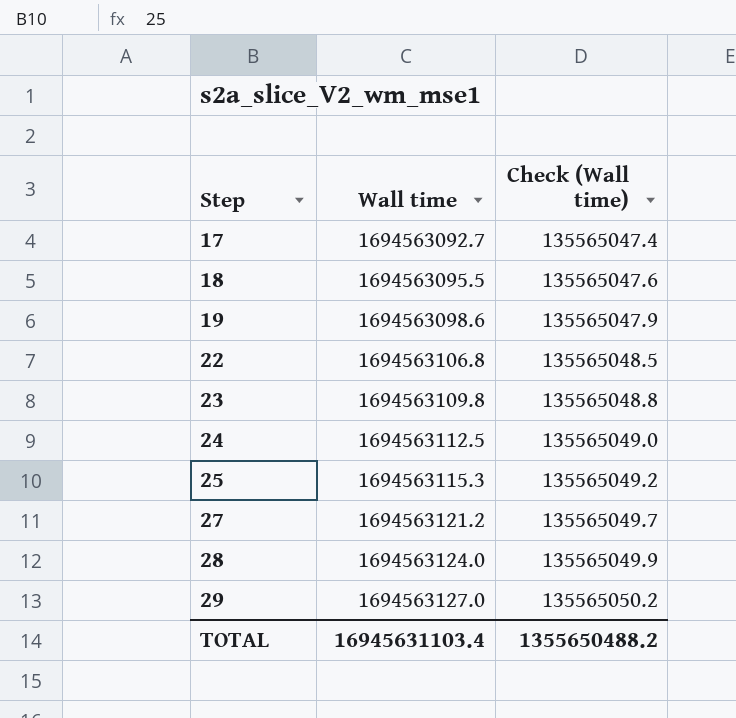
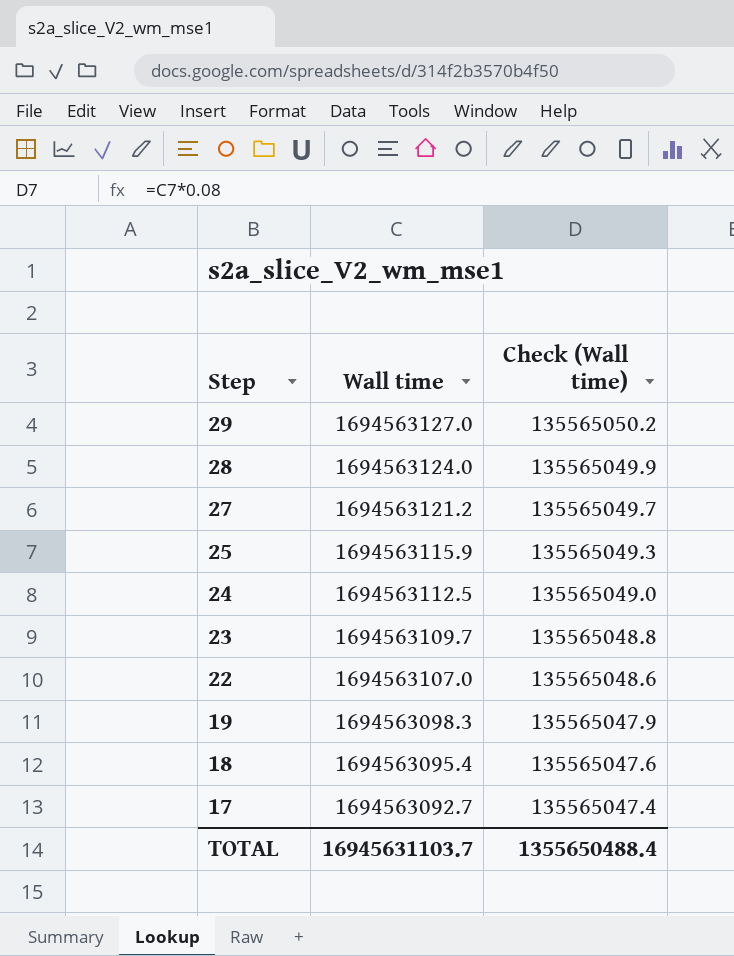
row order: Step ascending -> Step descending
25 | Wall time: 1694563115.3 -> 1694563115.9
25 | Check (Wall time): 135565049.2 -> 135565049.3
23 | Wall time: 1694563109.8 -> 1694563109.7
22 | Wall time: 1694563106.8 -> 1694563107.0
22 | Check (Wall time): 135565048.5 -> 135565048.6
19 | Wall time: 1694563098.6 -> 1694563098.3
18 | Wall time: 1694563095.5 -> 1694563095.4
TOTAL | Wall time: 16945631103.4 -> 16945631103.7
TOTAL | Check (Wall time): 1355650488.2 -> 1355650488.4

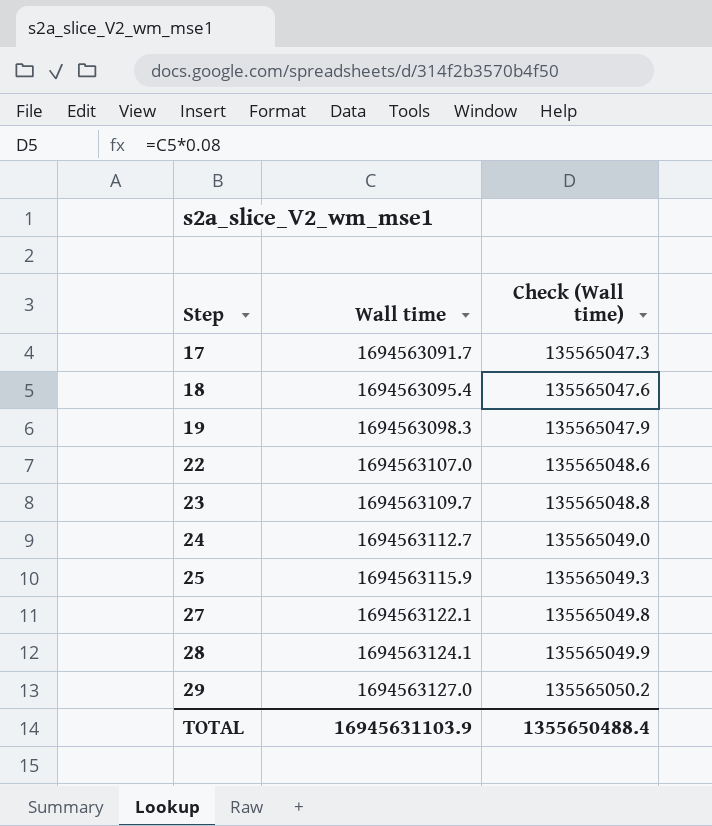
row order: Step descending -> Step ascending
17 | Wall time: 1694563092.7 -> 1694563091.7
17 | Check (Wall time): 135565047.4 -> 135565047.3
24 | Wall time: 1694563112.5 -> 1694563112.7
27 | Wall time: 1694563121.2 -> 1694563122.1
27 | Check (Wall time): 135565049.7 -> 135565049.8
28 | Wall time: 1694563124.0 -> 1694563124.1
TOTAL | Wall time: 16945631103.7 -> 16945631103.9

